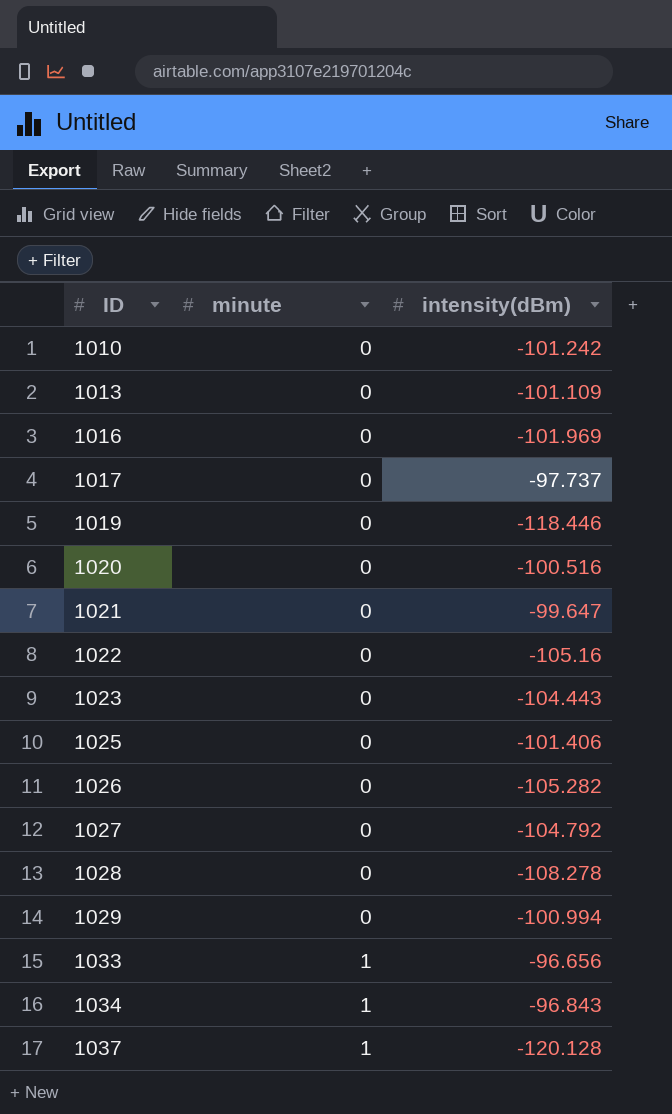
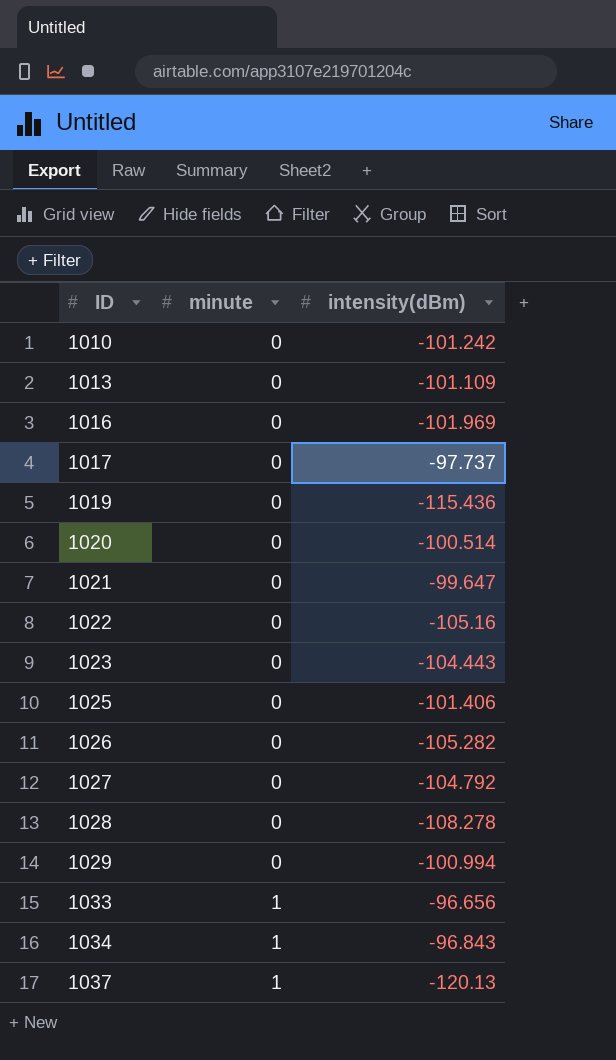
1019 | intensity(dBm): -118.446 -> -115.436
1020 | intensity(dBm): -100.516 -> -100.514
1037 | intensity(dBm): -120.128 -> -120.13

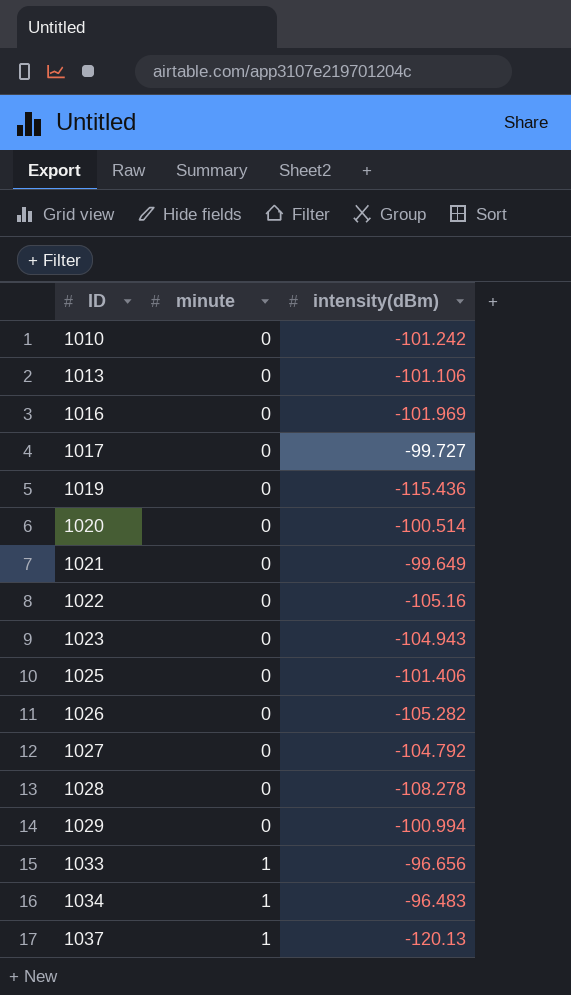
1013 | intensity(dBm): -101.109 -> -101.106
1017 | intensity(dBm): -97.737 -> -99.727
1021 | intensity(dBm): -99.647 -> -99.649
1023 | intensity(dBm): -104.443 -> -104.943
1034 | intensity(dBm): -96.843 -> -96.483

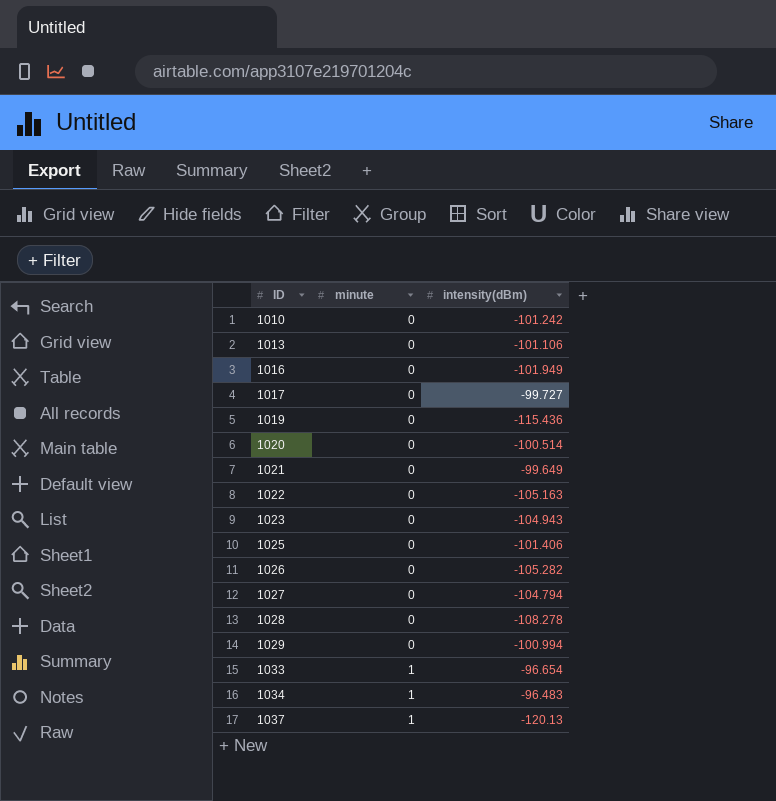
1016 | intensity(dBm): -101.969 -> -101.949
1022 | intensity(dBm): -105.16 -> -105.163
1027 | intensity(dBm): -104.792 -> -104.794
1033 | intensity(dBm): -96.656 -> -96.654

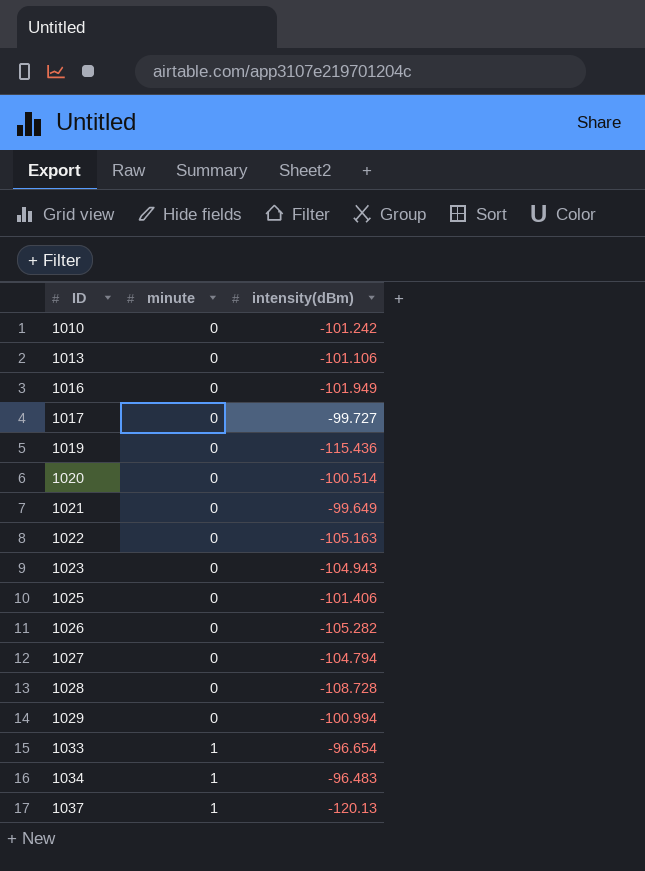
1028 | intensity(dBm): -108.278 -> -108.728

